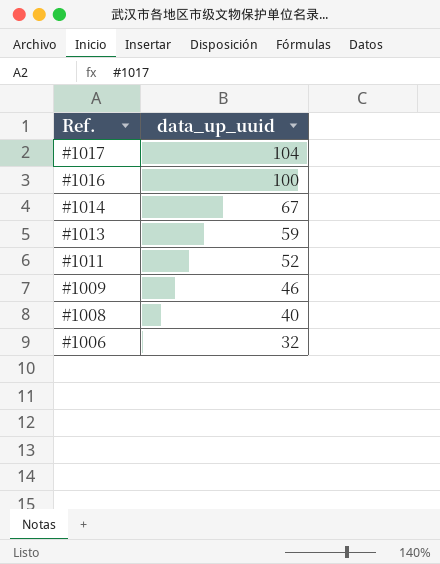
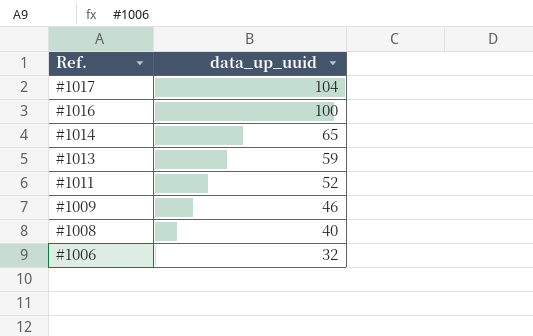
#1014 | data_up_uuid: 67 -> 65

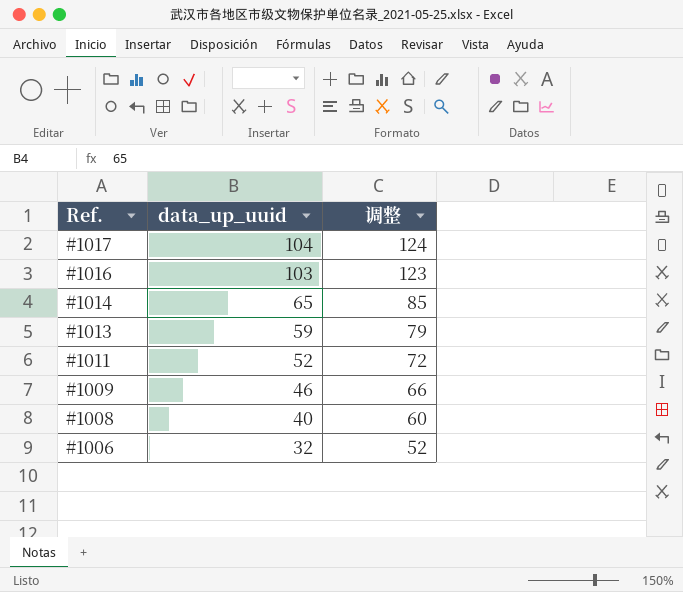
column 调整 | formula: none -> [data_up_uuid] + 20
#1016 | data_up_uuid: 100 -> 103

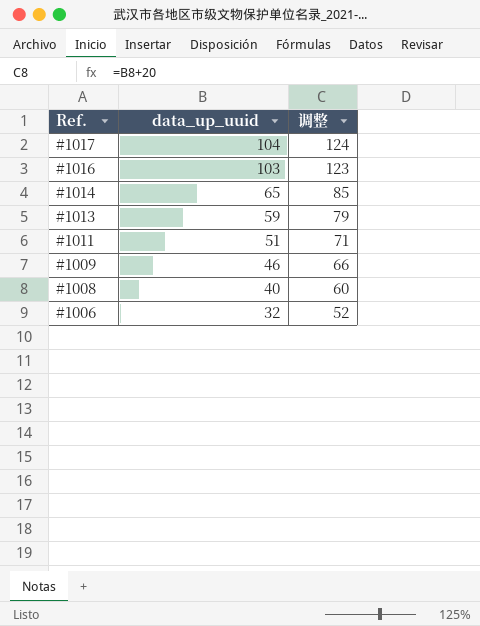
#1011 | data_up_uuid: 52 -> 51
#1011 | 调整: 72 -> 71

